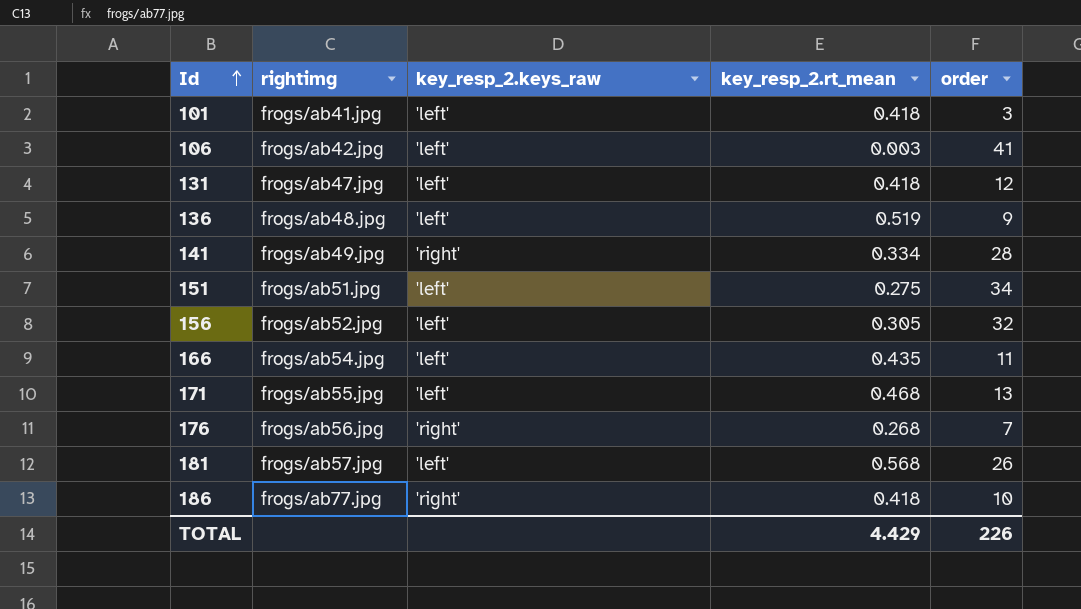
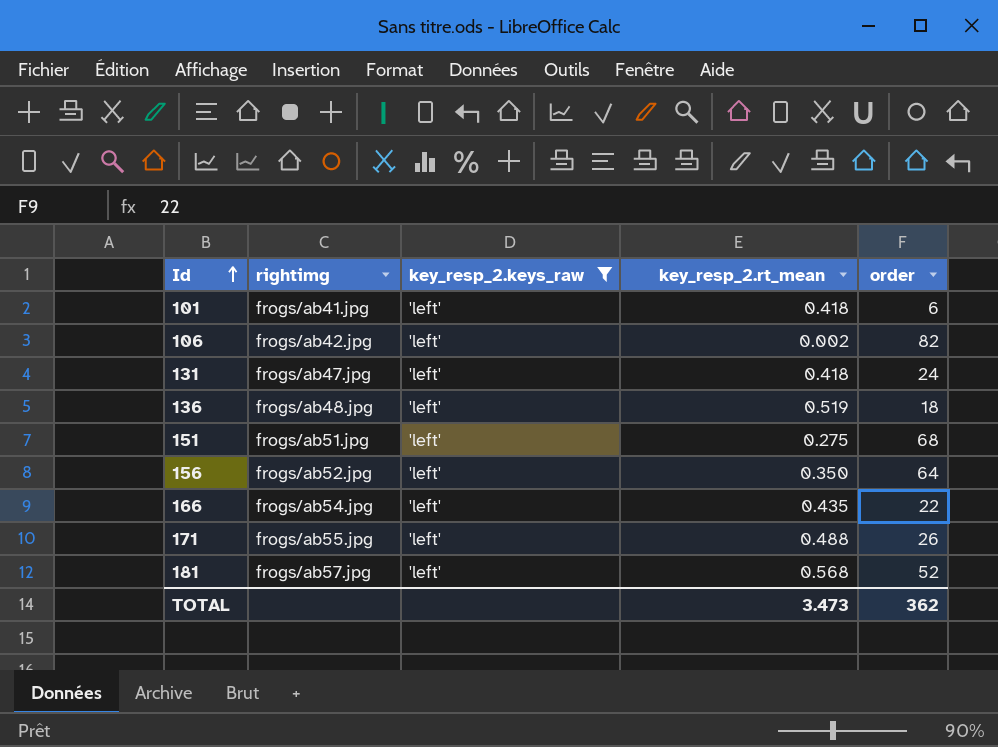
filter: none -> key_resp_2.keys_raw = 'left'
101 | order: 3 -> 6
106 | key_resp_2.rt_mean: 0.003 -> 0.002
106 | order: 41 -> 82
131 | order: 12 -> 24
136 | order: 9 -> 18
151 | order: 34 -> 68
156 | key_resp_2.rt_mean: 0.305 -> 0.350
156 | order: 32 -> 64
166 | order: 11 -> 22
171 | key_resp_2.rt_mean: 0.468 -> 0.488
171 | order: 13 -> 26
181 | order: 26 -> 52
TOTAL | key_resp_2.rt_mean: 4.429 -> 3.473
TOTAL | order: 226 -> 362

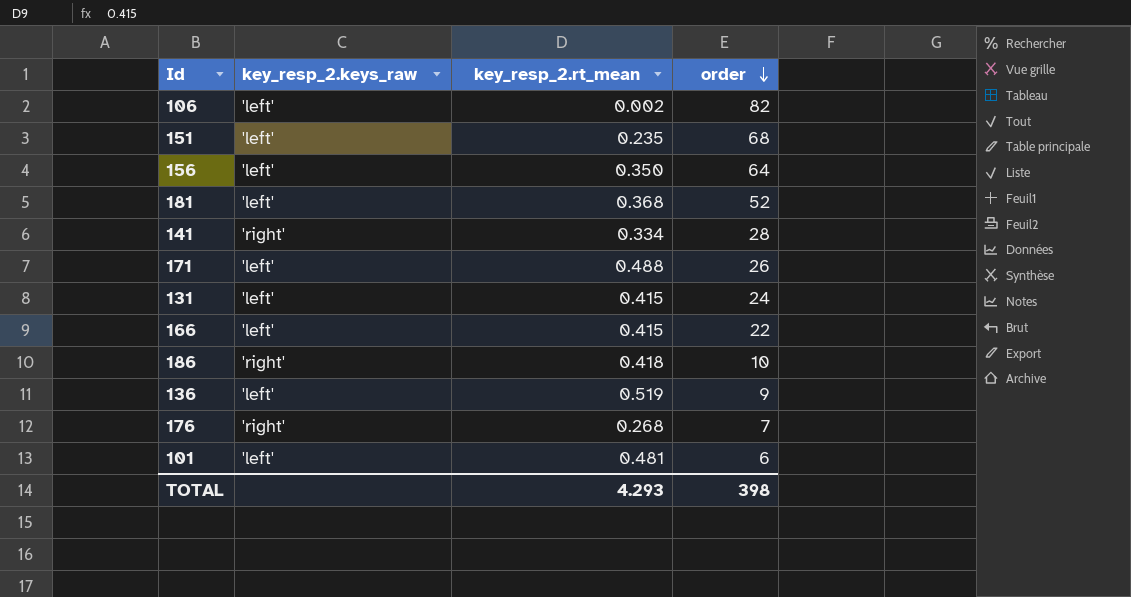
filter: key_resp_2.keys_raw = 'left' -> none
row order: Id ascending -> order descending
column rightimg | position: 2 -> none
151 | key_resp_2.rt_mean: 0.275 -> 0.235
181 | key_resp_2.rt_mean: 0.568 -> 0.368
131 | key_resp_2.rt_mean: 0.418 -> 0.415
166 | key_resp_2.rt_mean: 0.435 -> 0.415
136 | order: 18 -> 9
101 | key_resp_2.rt_mean: 0.418 -> 0.481
TOTAL | key_resp_2.rt_mean: 3.473 -> 4.293
TOTAL | order: 362 -> 398

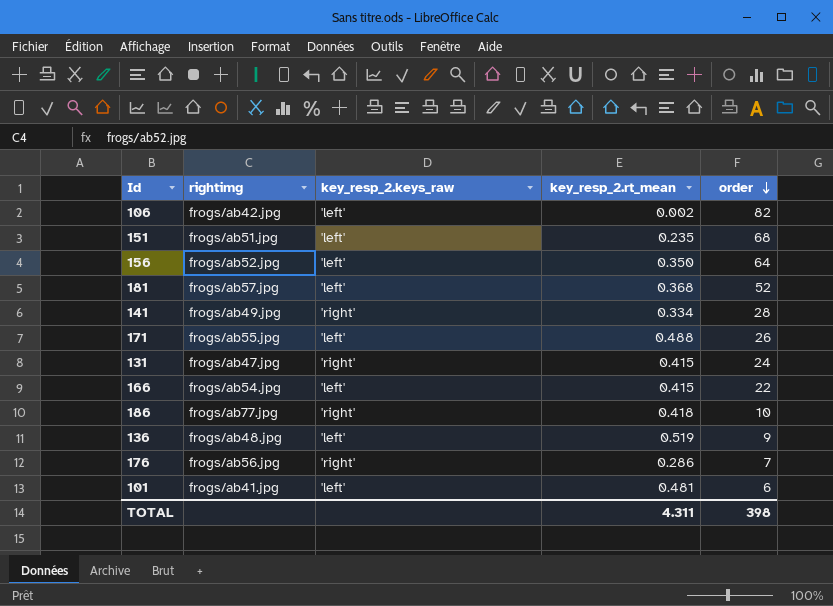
column rightimg | position: none -> 2
131 | key_resp_2.keys_raw: 'left' -> 'right'
176 | key_resp_2.rt_mean: 0.268 -> 0.286
TOTAL | key_resp_2.rt_mean: 4.293 -> 4.311

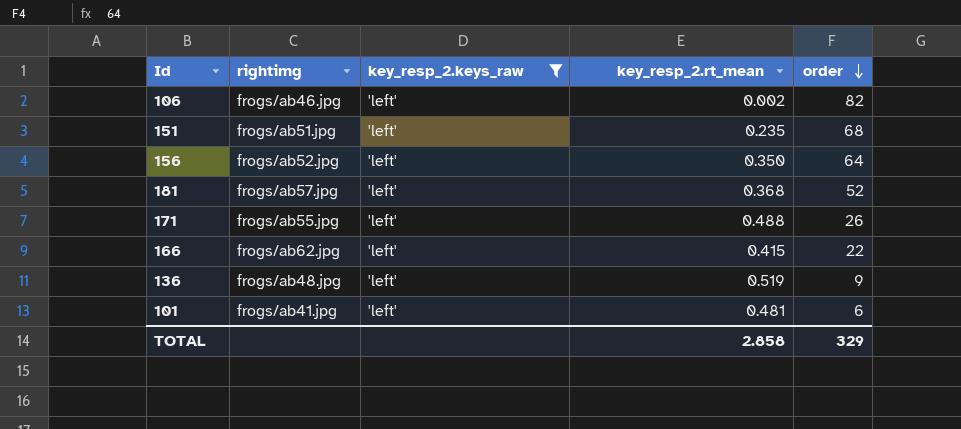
filter: none -> key_resp_2.keys_raw = 'left'
106 | rightimg: frogs/ab42.jpg -> frogs/ab46.jpg
166 | rightimg: frogs/ab54.jpg -> frogs/ab62.jpg
TOTAL | key_resp_2.rt_mean: 4.311 -> 2.858
TOTAL | order: 398 -> 329

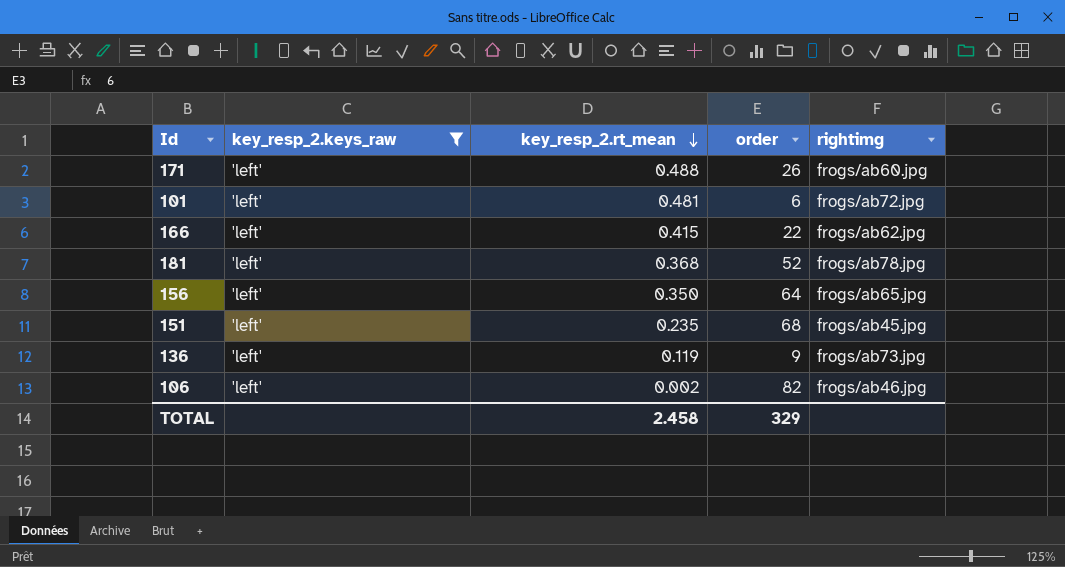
row order: order descending -> key_resp_2.rt_mean descending
column rightimg | position: 2 -> 5
171 | rightimg: frogs/ab55.jpg -> frogs/ab60.jpg
101 | rightimg: frogs/ab41.jpg -> frogs/ab72.jpg
181 | rightimg: frogs/ab57.jpg -> frogs/ab78.jpg
156 | rightimg: frogs/ab52.jpg -> frogs/ab65.jpg
151 | rightimg: frogs/ab51.jpg -> frogs/ab45.jpg
136 | key_resp_2.rt_mean: 0.519 -> 0.119
136 | rightimg: frogs/ab48.jpg -> frogs/ab73.jpg
TOTAL | key_resp_2.rt_mean: 2.858 -> 2.458

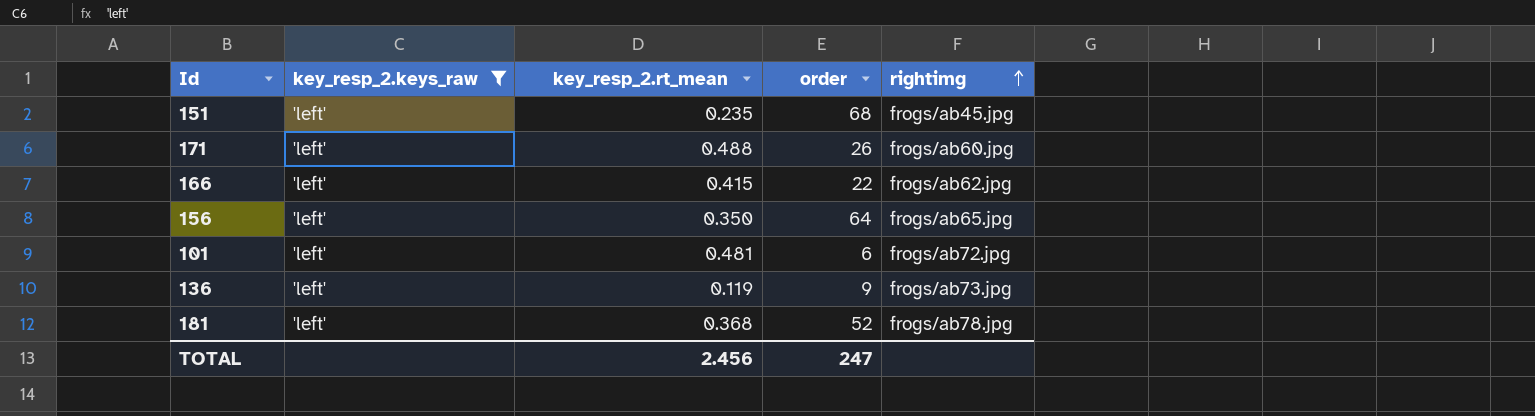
row order: key_resp_2.rt_mean descending -> rightimg ascending
row 106: 'left' | 0.002 | 82 | frogs/ab46.jpg -> none
TOTAL | key_resp_2.rt_mean: 2.458 -> 2.456
TOTAL | order: 329 -> 247

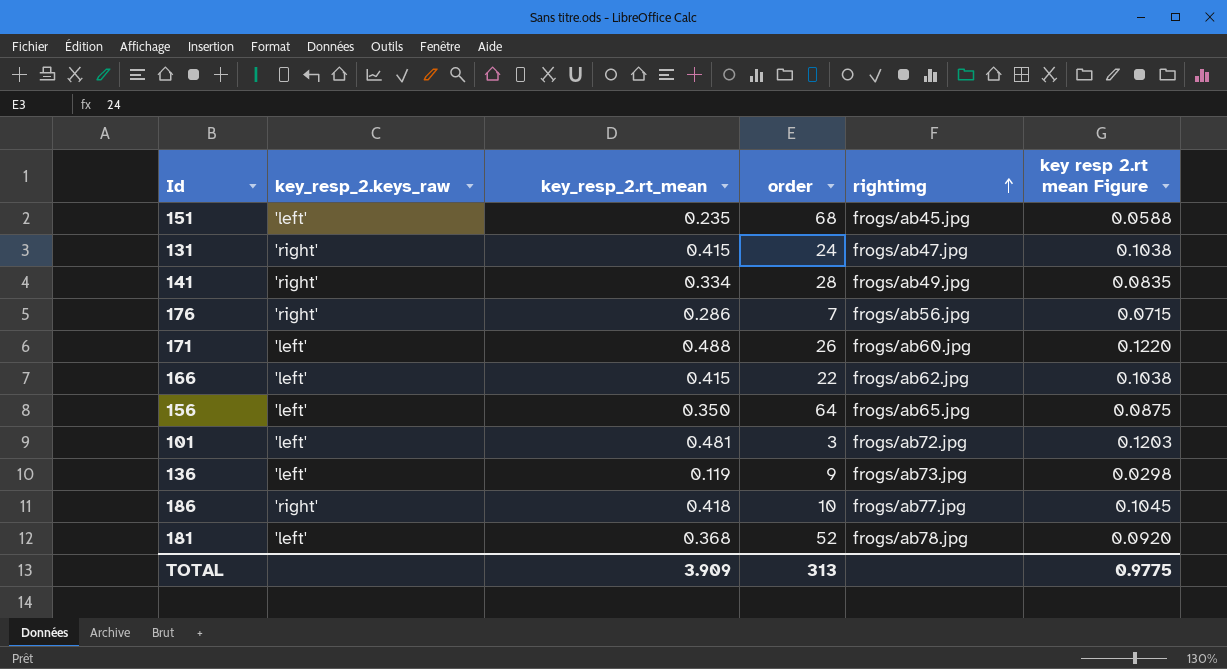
filter: key_resp_2.keys_raw = 'left' -> none
column key resp 2.rt mean Figure | formula: none -> [key_resp_2.rt_mean] * 0.25
101 | order: 6 -> 3
TOTAL | key_resp_2.rt_mean: 2.456 -> 3.909
TOTAL | order: 247 -> 313

